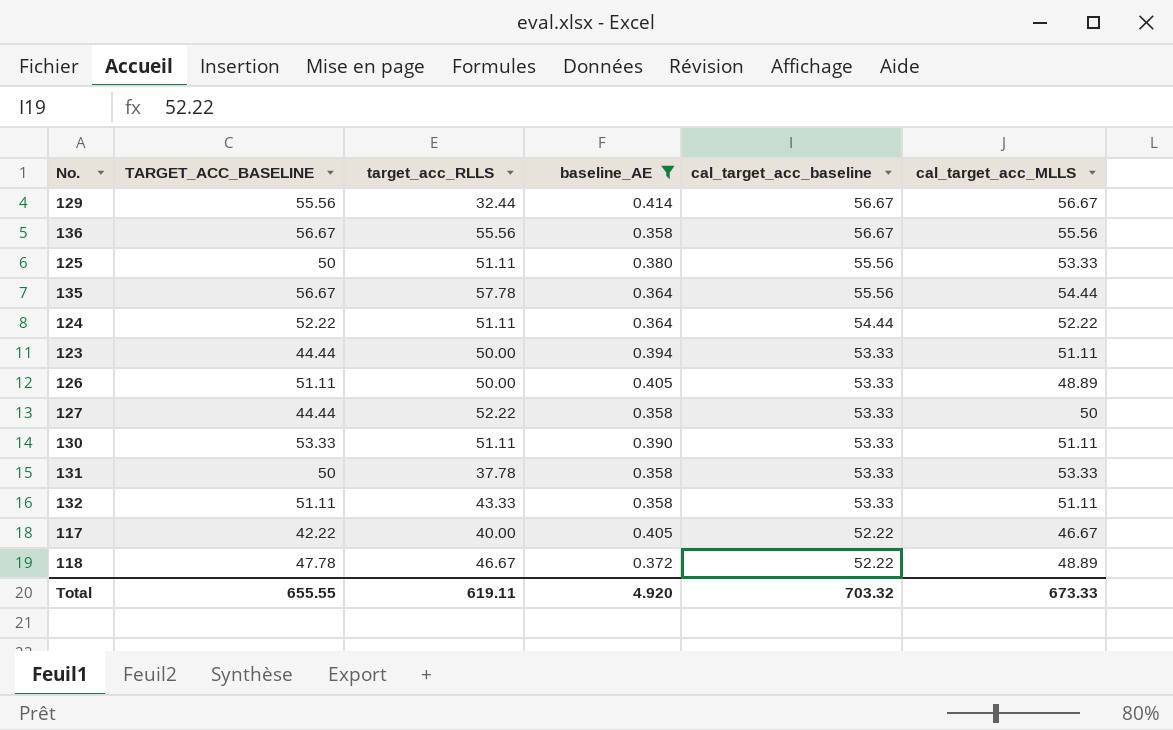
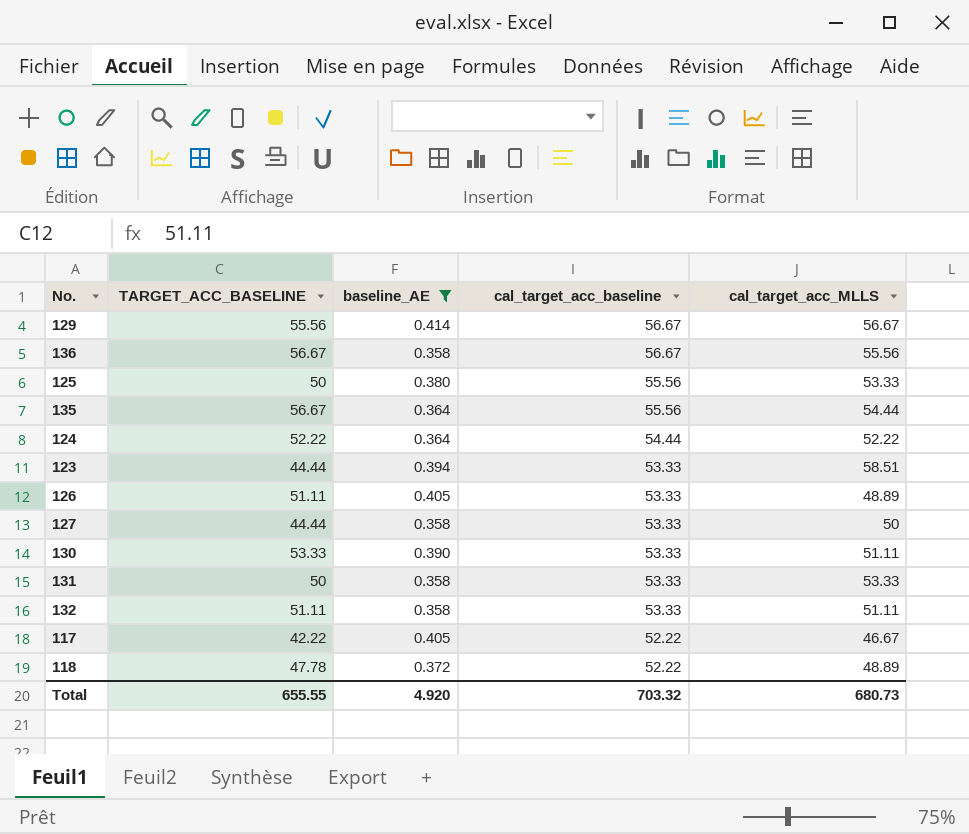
column target_acc_RLLS | position: 3 -> none
123 | cal_target_acc_MLLS: 51.11 -> 58.51
Total | cal_target_acc_MLLS: 673.33 -> 680.73

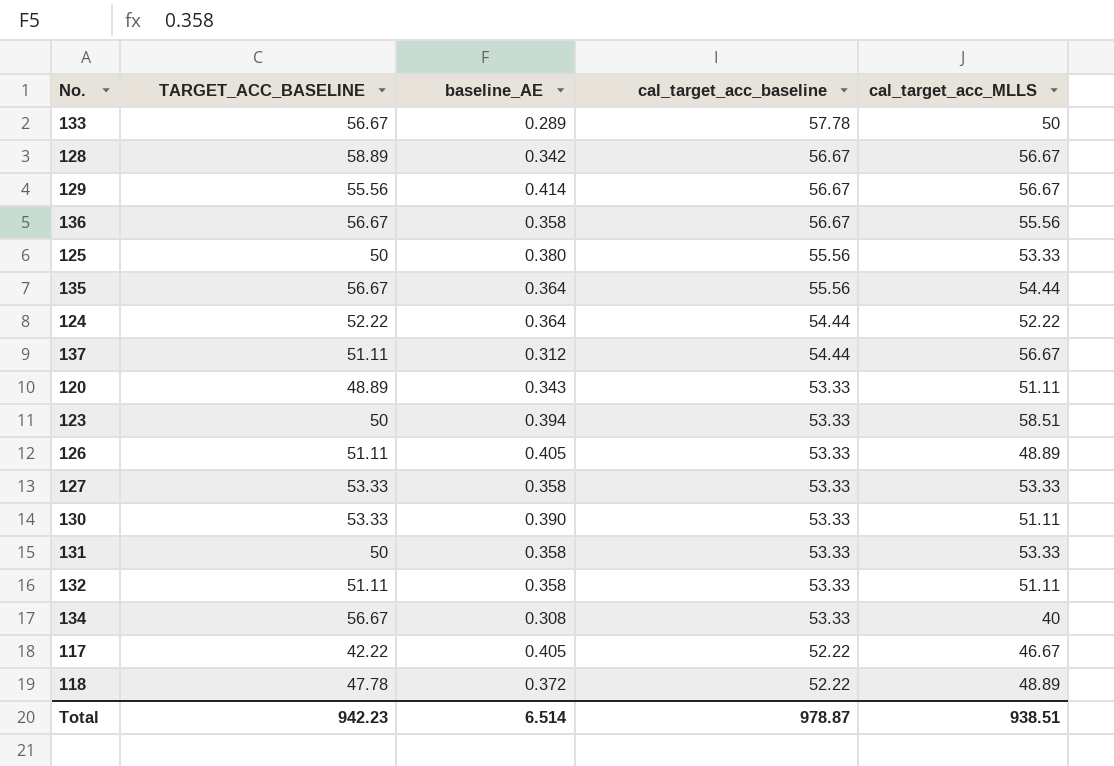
filter: baseline_AE >= 0.358 -> none
123 | TARGET_ACC_BASELINE: 44.44 -> 50
127 | TARGET_ACC_BASELINE: 44.44 -> 53.33
127 | cal_target_acc_MLLS: 50 -> 53.33
Total | TARGET_ACC_BASELINE: 655.55 -> 942.23
Total | baseline_AE: 4.920 -> 6.514
Total | cal_target_acc_baseline: 703.32 -> 978.87
Total | cal_target_acc_MLLS: 680.73 -> 938.51

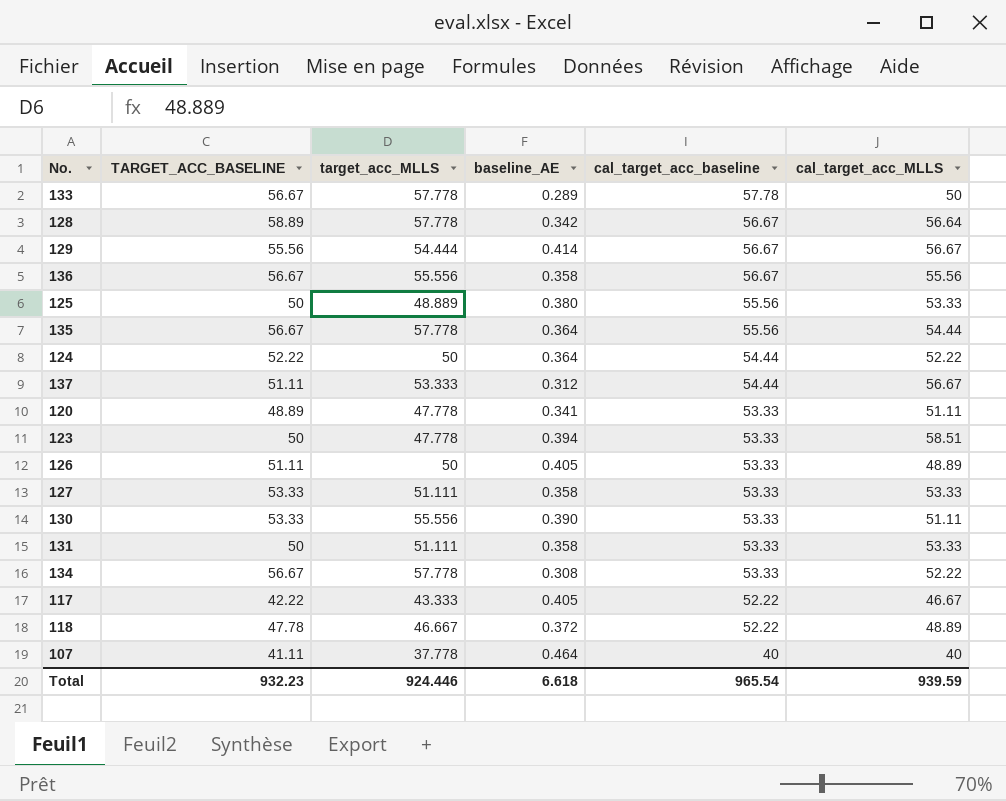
column target_acc_MLLS | position: none -> 3
row 132: 51.11 | 0.358 | 53.33 | 51.11 -> none
128 | cal_target_acc_MLLS: 56.67 -> 56.64
120 | baseline_AE: 0.343 -> 0.341
134 | cal_target_acc_MLLS: 40 -> 52.22
row 107: none -> 41.11 | 37.778 | 0.464 | 40 | 40
Total | TARGET_ACC_BASELINE: 942.23 -> 932.23
Total | baseline_AE: 6.514 -> 6.618
Total | cal_target_acc_baseline: 978.87 -> 965.54
Total | cal_target_acc_MLLS: 938.51 -> 939.59

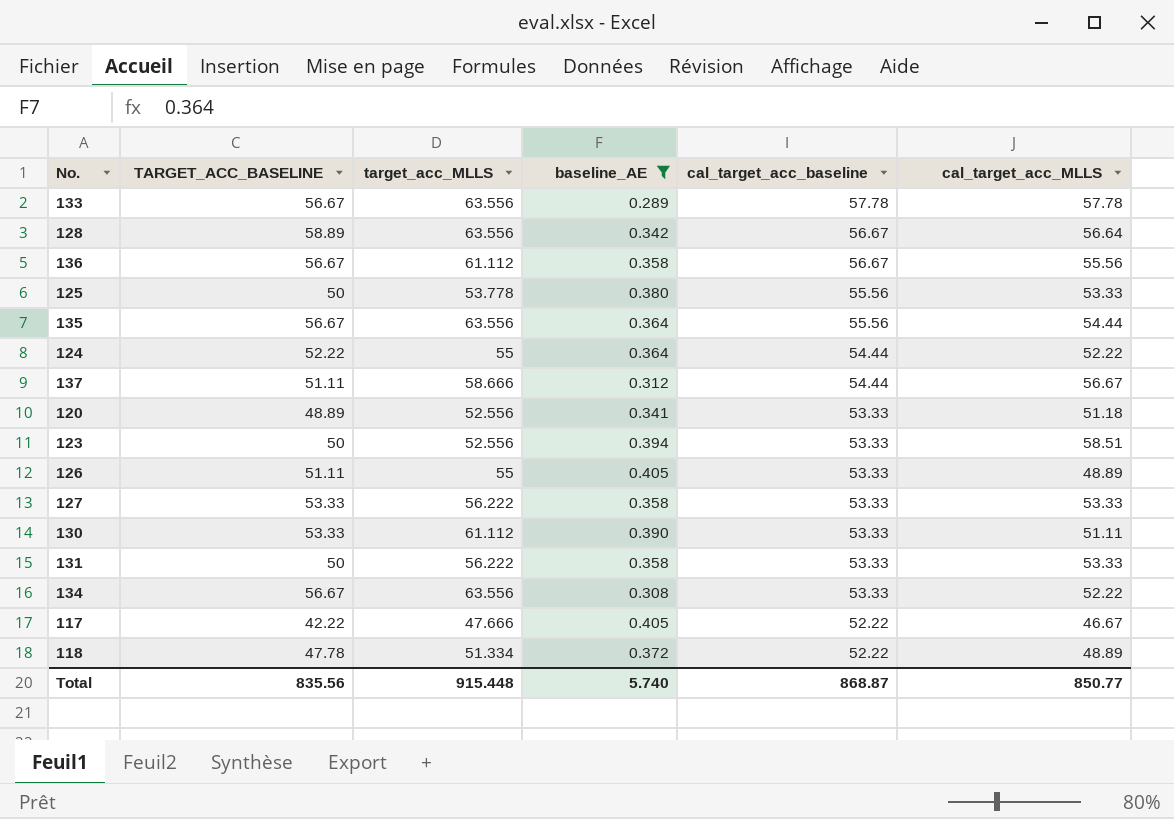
filter: none -> baseline_AE <= 0.405
133 | target_acc_MLLS: 57.778 -> 63.556
133 | cal_target_acc_MLLS: 50 -> 57.78
128 | target_acc_MLLS: 57.778 -> 63.556
136 | target_acc_MLLS: 55.556 -> 61.112
125 | target_acc_MLLS: 48.889 -> 53.778
135 | target_acc_MLLS: 57.778 -> 63.556
124 | target_acc_MLLS: 50 -> 55
137 | target_acc_MLLS: 53.333 -> 58.666
120 | target_acc_MLLS: 47.778 -> 52.556
120 | cal_target_acc_MLLS: 51.11 -> 51.18
123 | target_acc_MLLS: 47.778 -> 52.556
126 | target_acc_MLLS: 50 -> 55
127 | target_acc_MLLS: 51.111 -> 56.222
130 | target_acc_MLLS: 55.556 -> 61.112
131 | target_acc_MLLS: 51.111 -> 56.222
134 | target_acc_MLLS: 57.778 -> 63.556
117 | target_acc_MLLS: 43.333 -> 47.666
118 | target_acc_MLLS: 46.667 -> 51.334
Total | TARGET_ACC_BASELINE: 932.23 -> 835.56
Total | target_acc_MLLS: 924.446 -> 915.448
Total | baseline_AE: 6.618 -> 5.740
Total | cal_target_acc_baseline: 965.54 -> 868.87
Total | cal_target_acc_MLLS: 939.59 -> 850.77

